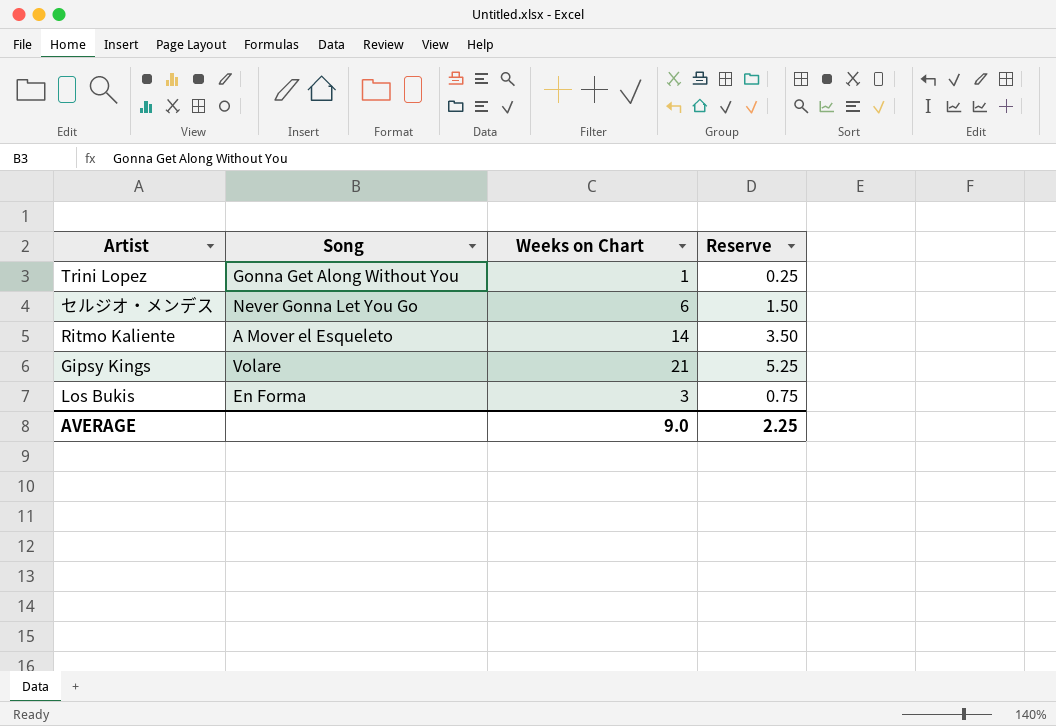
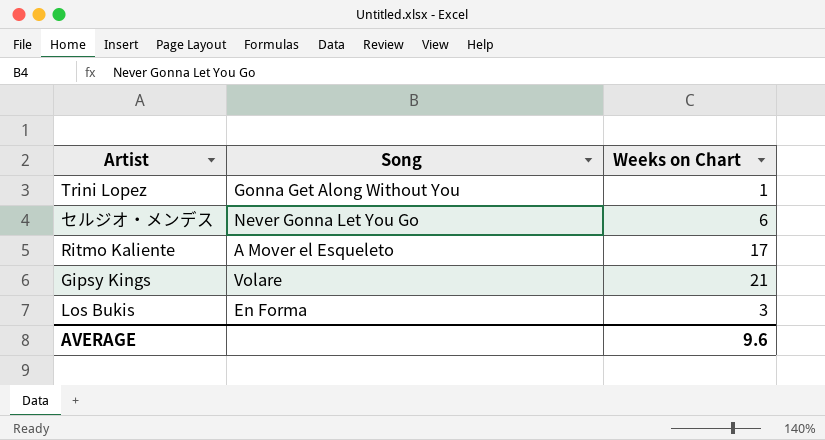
column Reserve | formula: [Weeks on Chart] * 0.25 -> none
Ritmo Kaliente | Weeks on Chart: 14 -> 17
AVERAGE | Weeks on Chart: 9.0 -> 9.6

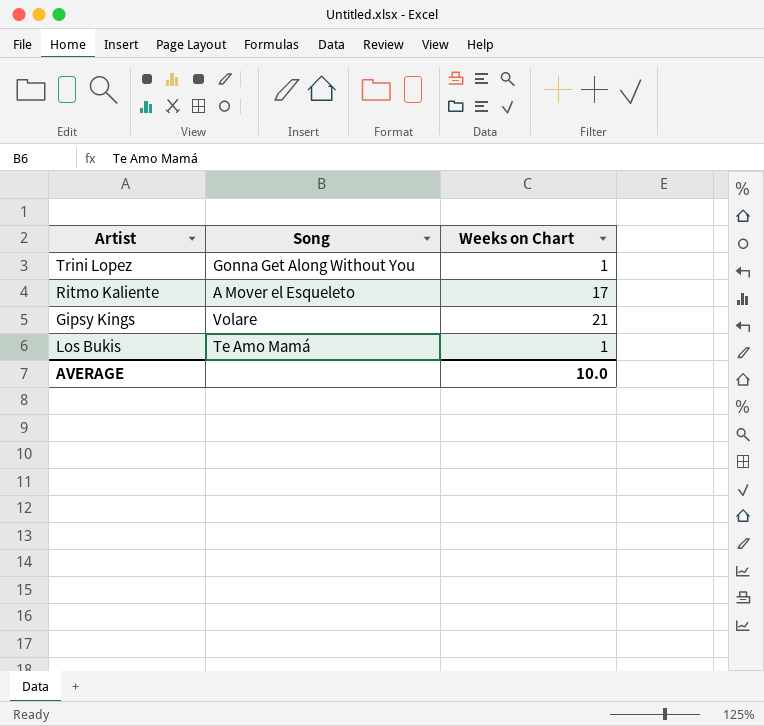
row セルジオ・メンデス: Never Gonna Let You Go | 6 -> none
Los Bukis | Song: En Forma -> Te Amo Mamá
Los Bukis | Weeks on Chart: 3 -> 1
AVERAGE | Weeks on Chart: 9.6 -> 10.0

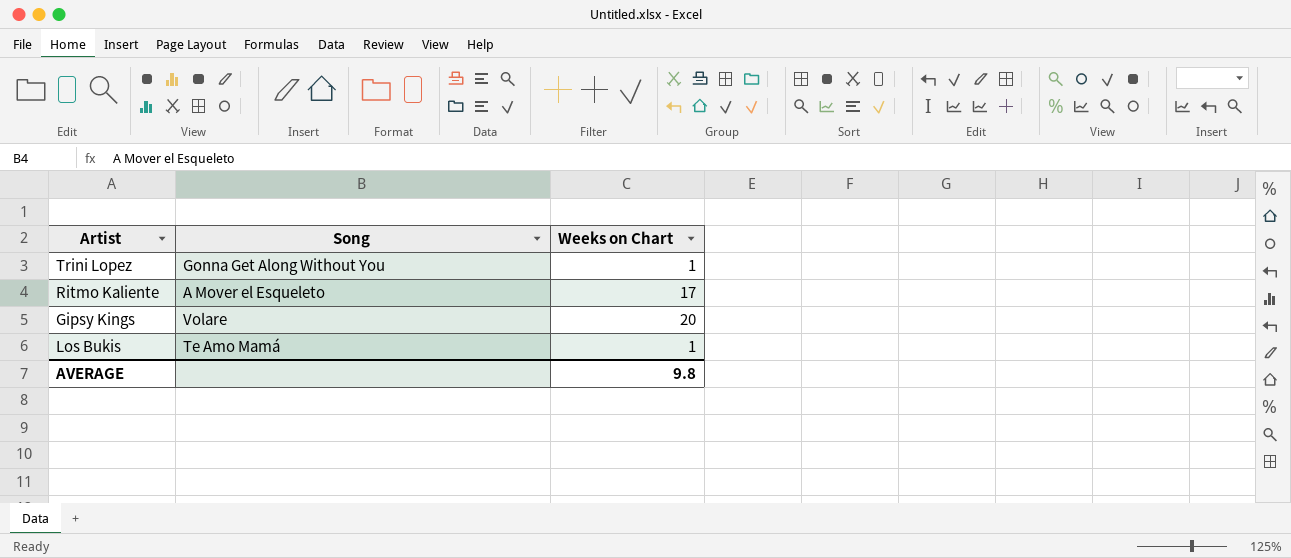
Gipsy Kings | Weeks on Chart: 21 -> 20
AVERAGE | Weeks on Chart: 10.0 -> 9.8

